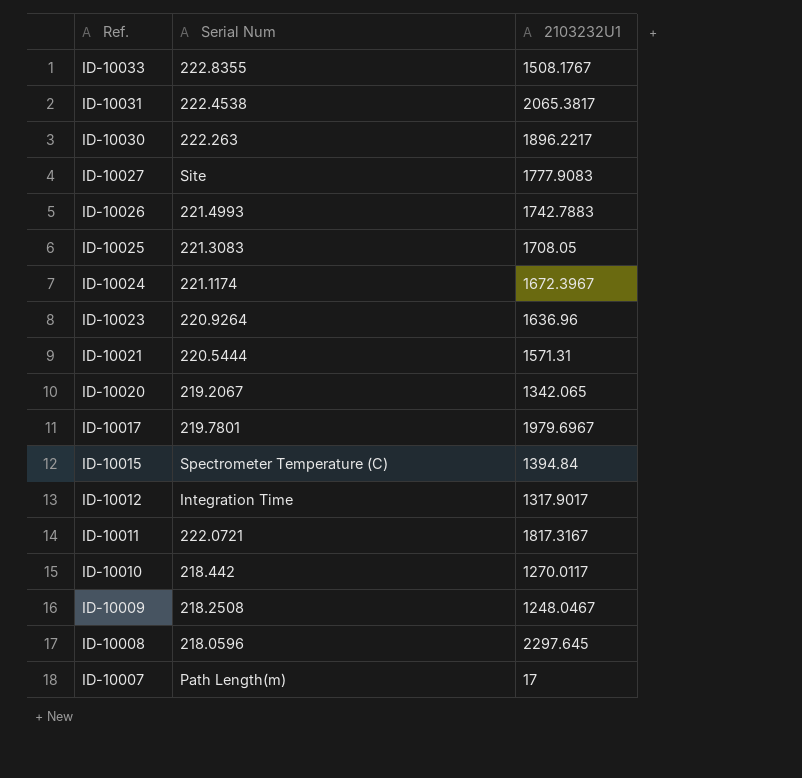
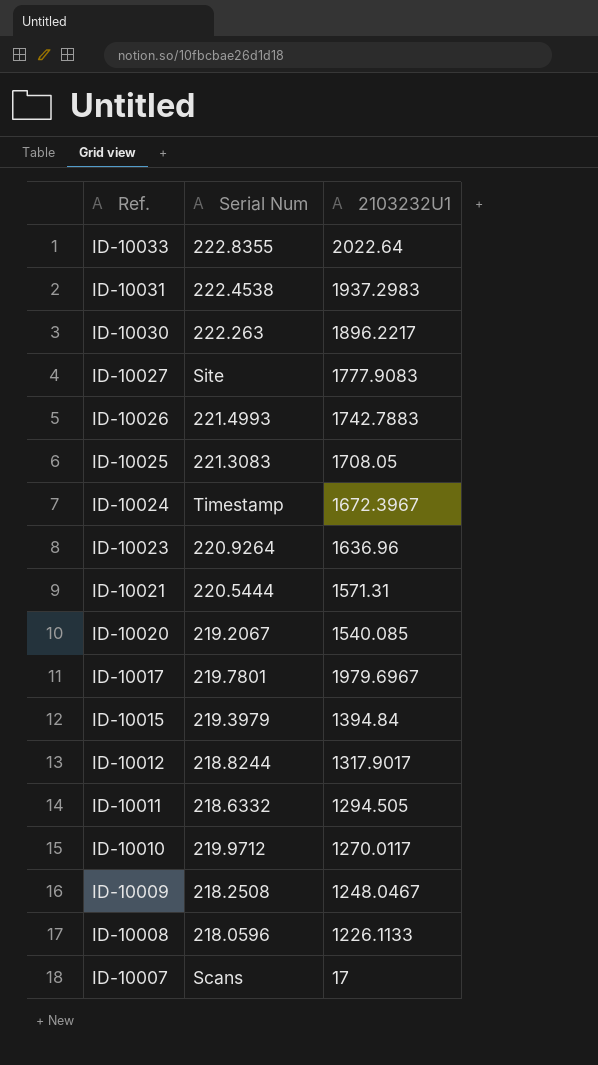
ID-10033 | 2103232U1: 1508.1767 -> 2022.64
ID-10031 | 2103232U1: 2065.3817 -> 1937.2983
ID-10024 | Serial Num: 221.1174 -> Timestamp
ID-10020 | 2103232U1: 1342.065 -> 1540.085
ID-10015 | Serial Num: Spectrometer Temperature (C) -> 219.3979
ID-10012 | Serial Num: Integration Time -> 218.8244
ID-10011 | Serial Num: 222.0721 -> 218.6332
ID-10011 | 2103232U1: 1817.3167 -> 1294.505
ID-10010 | Serial Num: 218.442 -> 219.9712
ID-10008 | 2103232U1: 2297.645 -> 1226.1133
ID-10007 | Serial Num: Path Length(m) -> Scans

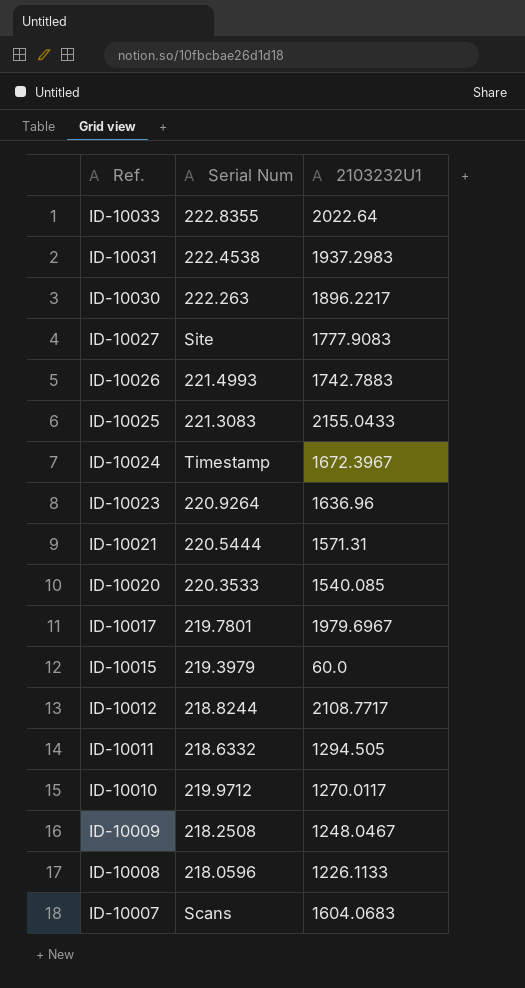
ID-10025 | 2103232U1: 1708.05 -> 2155.0433
ID-10020 | Serial Num: 219.2067 -> 220.3533
ID-10015 | 2103232U1: 1394.84 -> 60.0
ID-10012 | 2103232U1: 1317.9017 -> 2108.7717
ID-10007 | 2103232U1: 17 -> 1604.0683

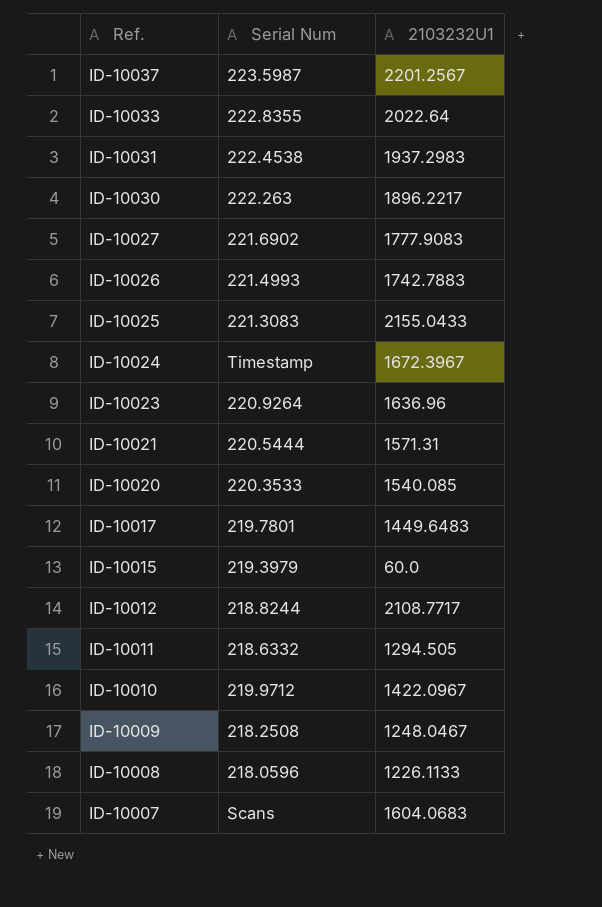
row ID-10037: none -> 223.5987 | 2201.2567
ID-10027 | Serial Num: Site -> 221.6902
ID-10017 | 2103232U1: 1979.6967 -> 1449.6483
ID-10010 | 2103232U1: 1270.0117 -> 1422.0967

